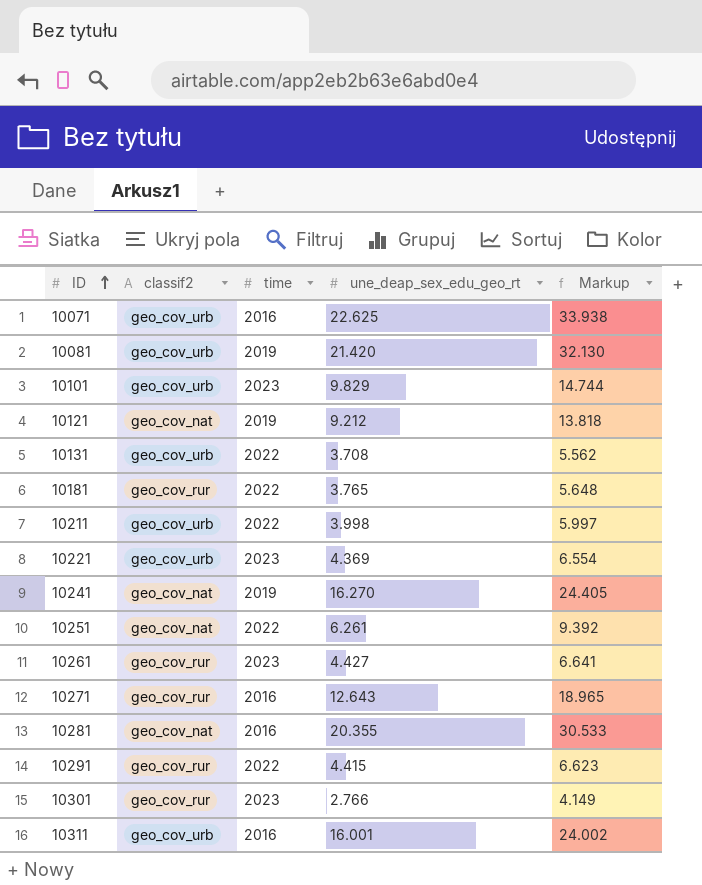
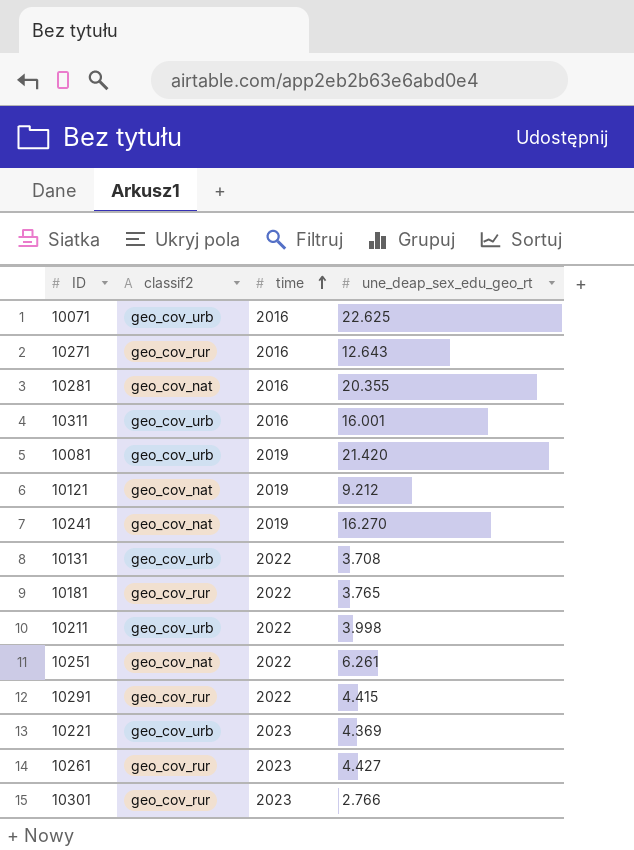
row order: ID ascending -> time ascending
column Markup | formula: [une_deap_sex_edu_geo_rt] * 1.5 -> none
row 10101: geo_cov_urb | 2023 | 9.829 | 14.744 -> none

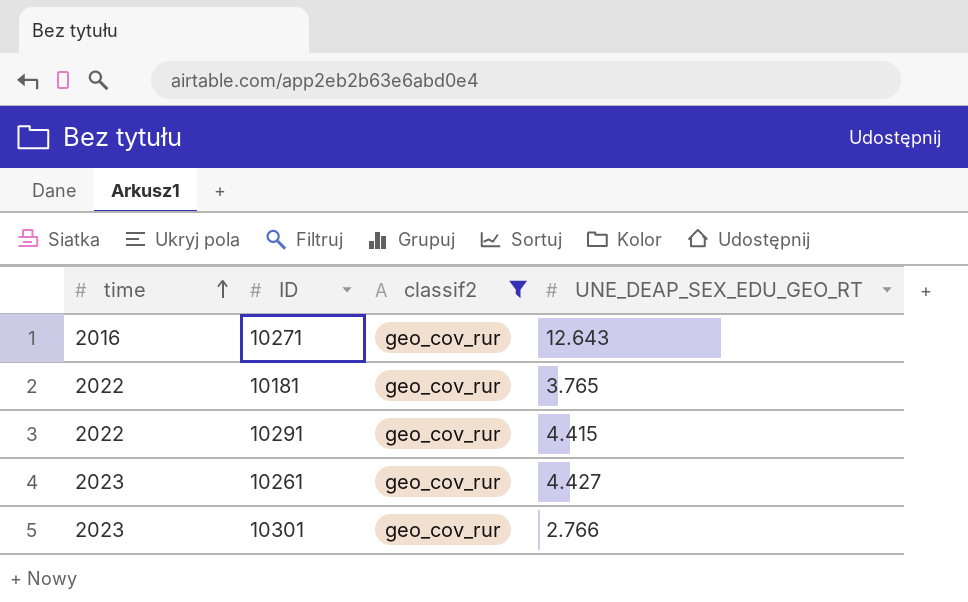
filter: none -> classif2 = geo_cov_rur
column time | position: 3 -> 1
column name: une_deap_sex_edu_geo_rt -> UNE_DEAP_SEX_EDU_GEO_RT

